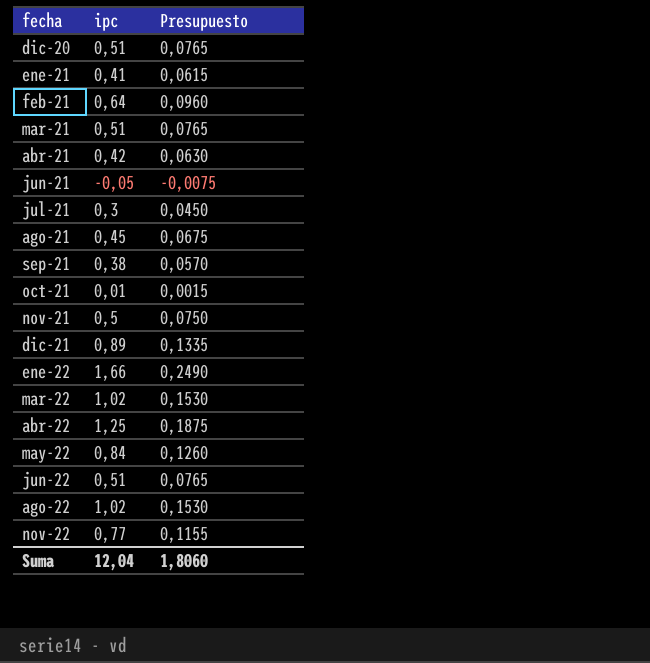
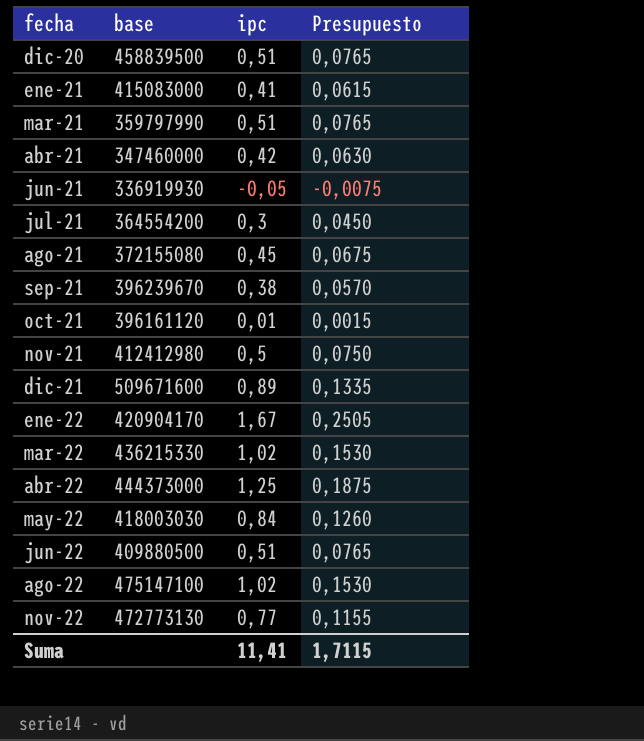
column base | position: none -> 2
row feb-21: 0,64 | 0,0960 -> none
ene-22 | ipc: 1,66 -> 1,67
ene-22 | Presupuesto: 0,2490 -> 0,2505
Suma | ipc: 12,04 -> 11,41
Suma | Presupuesto: 1,8060 -> 1,7115

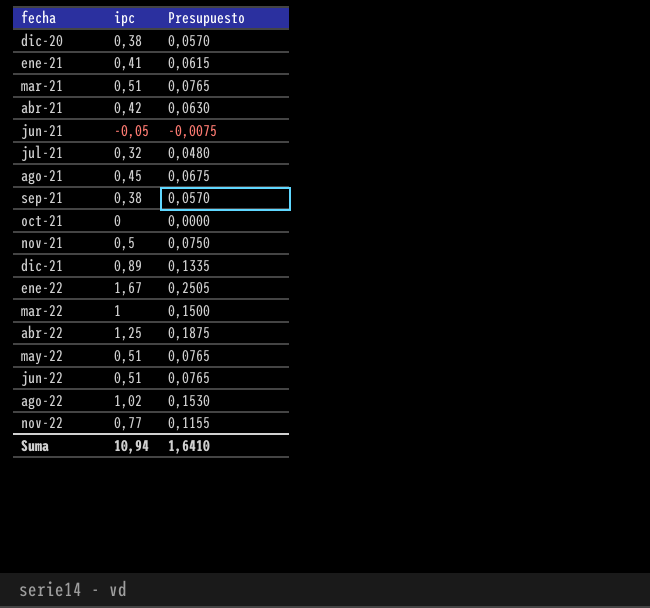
column base | position: 2 -> none
dic-20 | ipc: 0,51 -> 0,38
dic-20 | Presupuesto: 0,0765 -> 0,0570
jul-21 | ipc: 0,3 -> 0,32
jul-21 | Presupuesto: 0,0450 -> 0,0480
oct-21 | ipc: 0,01 -> 0
oct-21 | Presupuesto: 0,0015 -> 0,0000
mar-22 | ipc: 1,02 -> 1
mar-22 | Presupuesto: 0,1530 -> 0,1500
may-22 | ipc: 0,84 -> 0,51
may-22 | Presupuesto: 0,1260 -> 0,0765
Suma | ipc: 11,41 -> 10,94
Suma | Presupuesto: 1,7115 -> 1,6410

